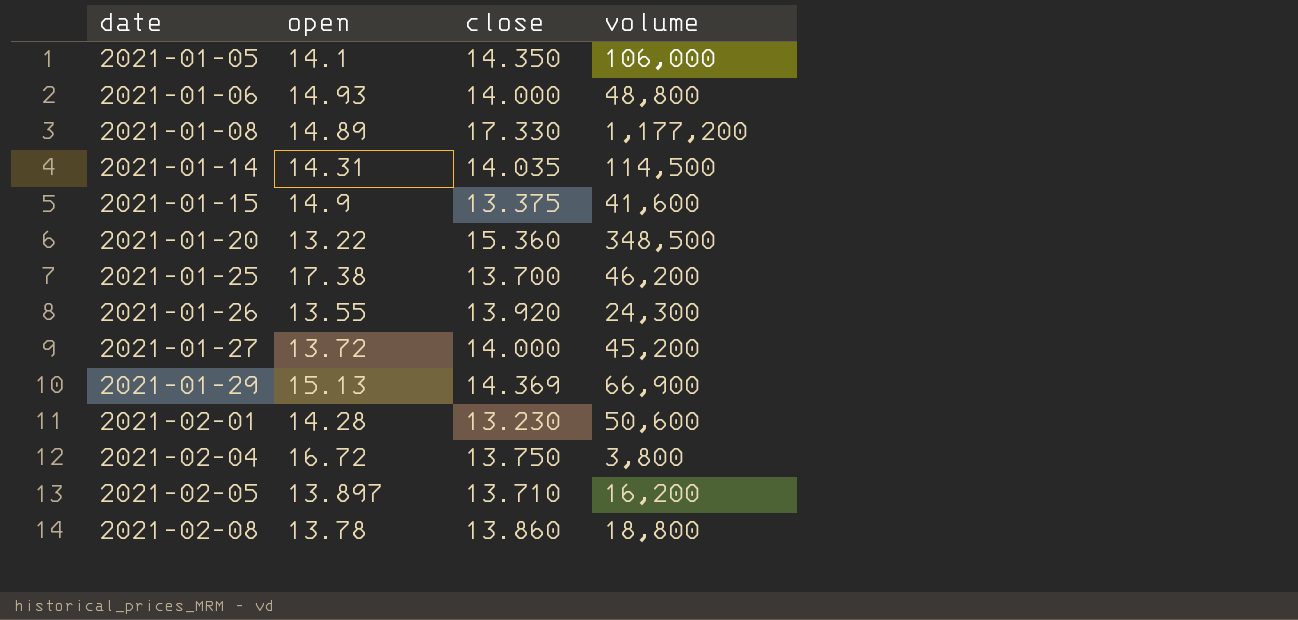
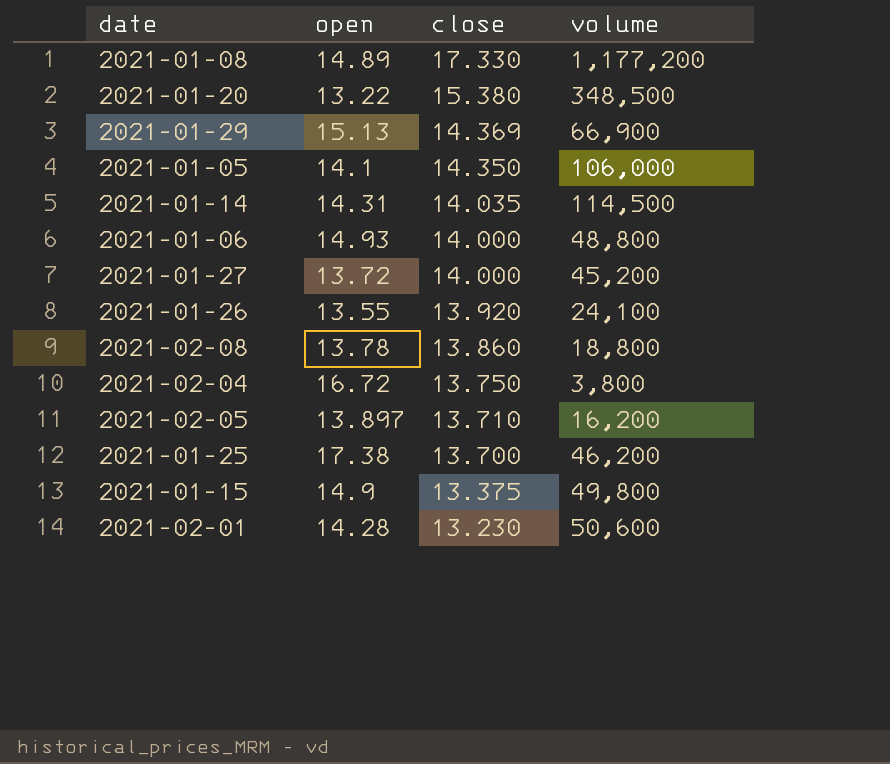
row order: date ascending -> close descending
2021-01-20 | close: 15.360 -> 15.380
2021-01-26 | volume: 24,300 -> 24,100
2021-01-15 | volume: 41,600 -> 49,800

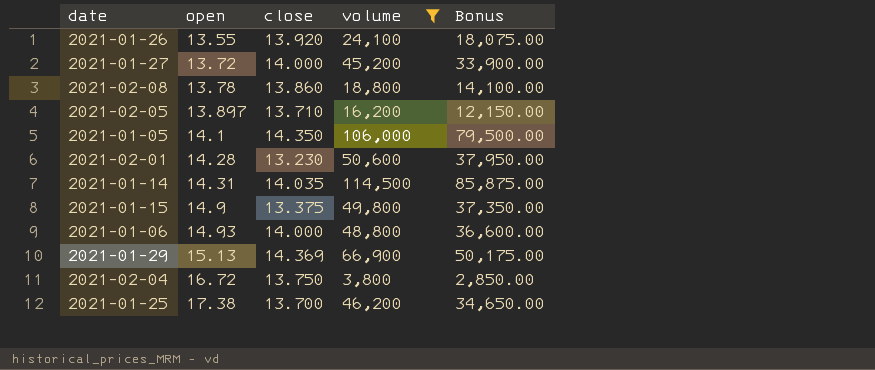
filter: none -> volume <= 114,500
row order: close descending -> open ascending
column Bonus | formula: none -> [volume] * 0.75

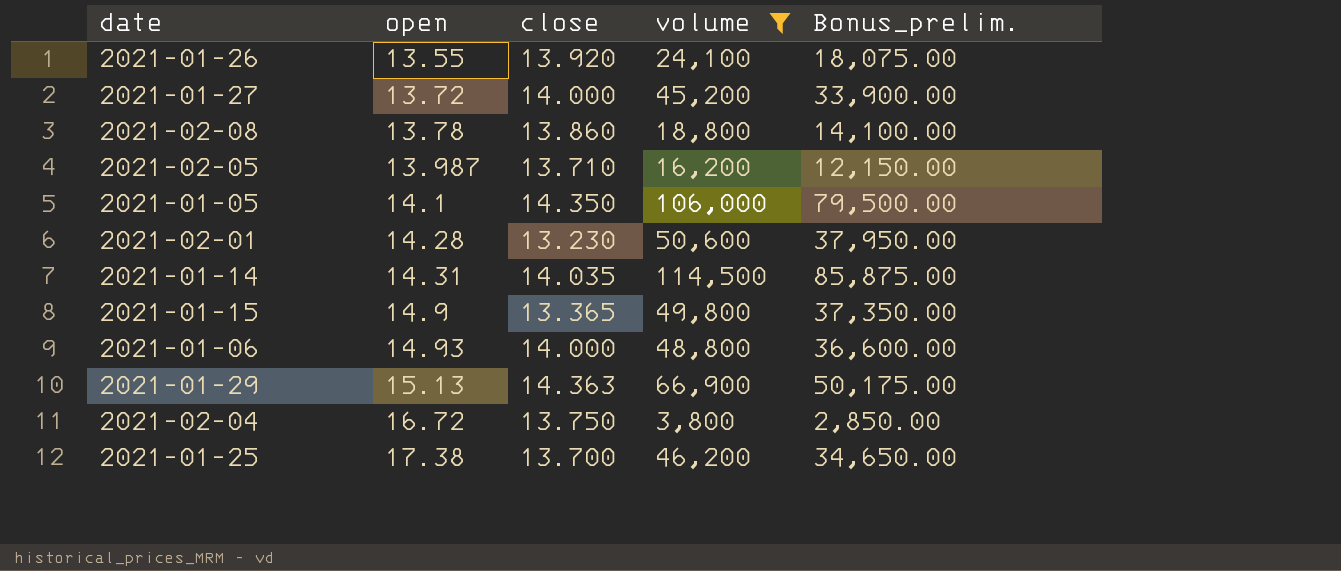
column name: Bonus -> Bonus_prelim.
2021-02-05 | open: 13.897 -> 13.987
2021-01-15 | close: 13.375 -> 13.365
2021-01-29 | close: 14.369 -> 14.363

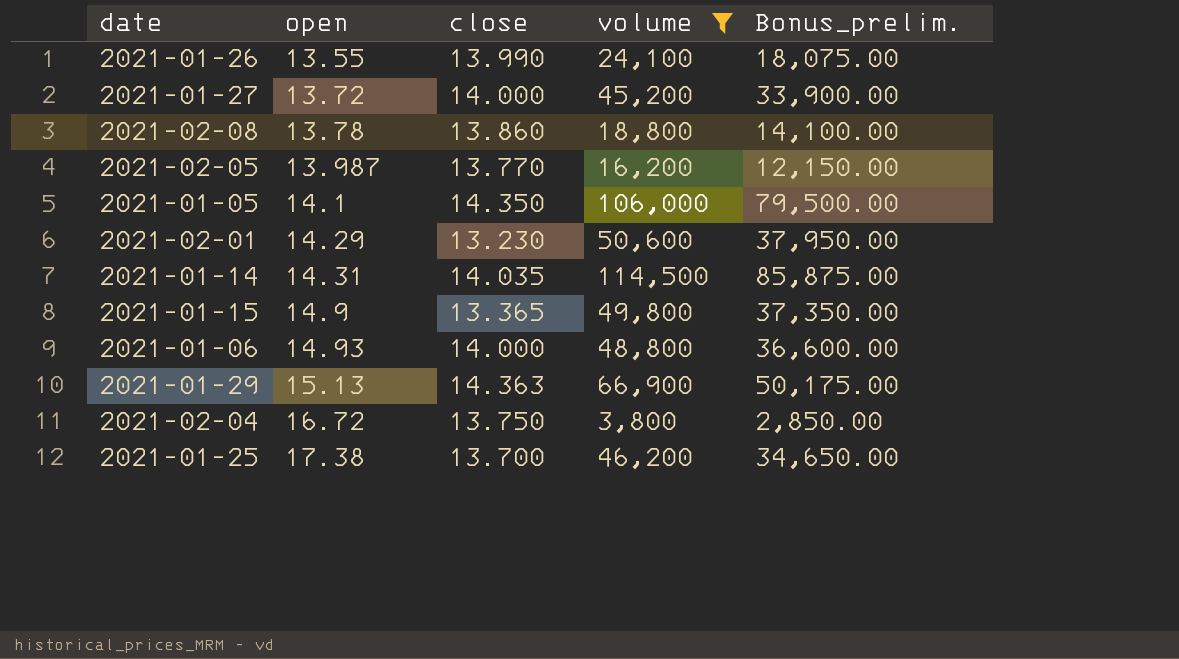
2021-01-26 | close: 13.920 -> 13.990
2021-02-05 | close: 13.710 -> 13.770
2021-02-01 | open: 14.28 -> 14.29

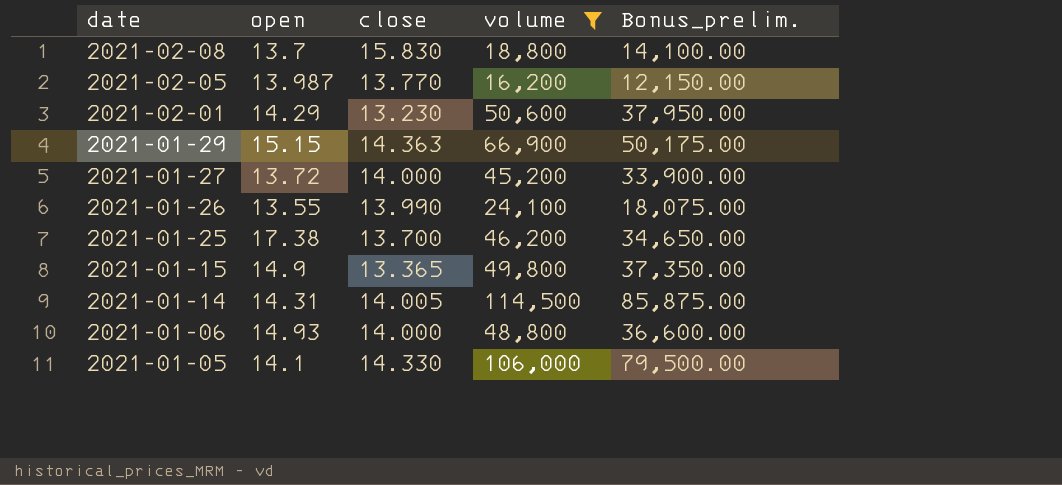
row order: open ascending -> date descending
row 2021-02-04: 16.72 | 13.750 | 3,800 | 2,850.00 -> none
2021-02-08 | open: 13.78 -> 13.7
2021-02-08 | close: 13.860 -> 15.830
2021-01-29 | open: 15.13 -> 15.15
2021-01-14 | close: 14.035 -> 14.005
2021-01-05 | close: 14.350 -> 14.330

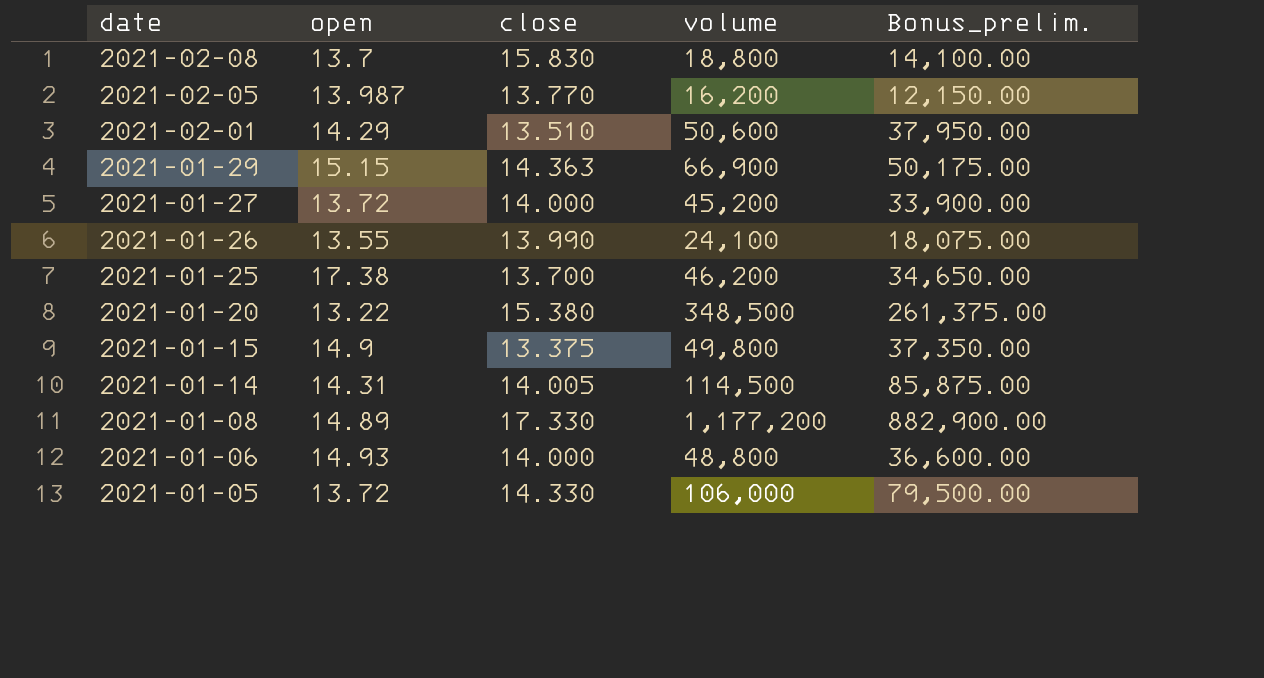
filter: volume <= 114,500 -> none
2021-02-01 | close: 13.230 -> 13.510
2021-01-15 | close: 13.365 -> 13.375
2021-01-05 | open: 14.1 -> 13.72

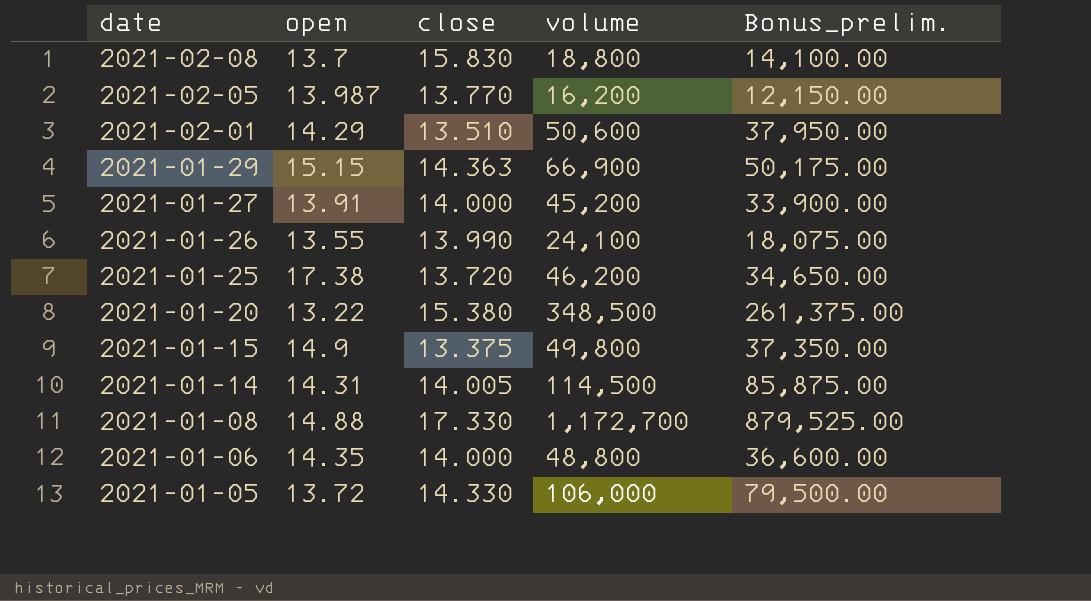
2021-01-27 | open: 13.72 -> 13.91
2021-01-25 | close: 13.700 -> 13.720
2021-01-08 | open: 14.89 -> 14.88
2021-01-08 | volume: 1,177,200 -> 1,172,700
2021-01-08 | Bonus_prelim.: 882,900.00 -> 879,525.00
2021-01-06 | open: 14.93 -> 14.35

